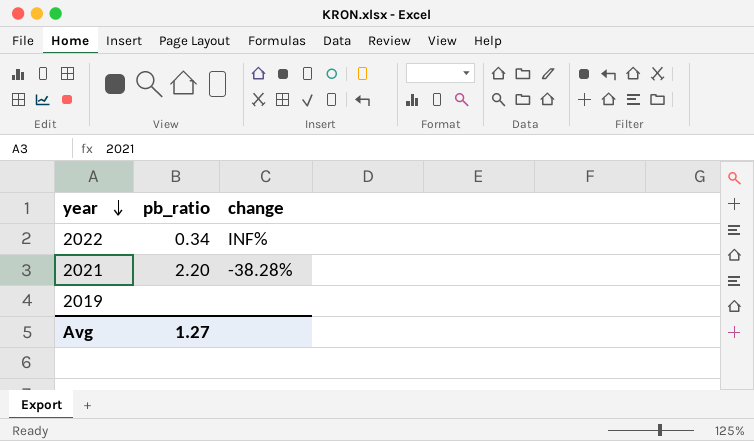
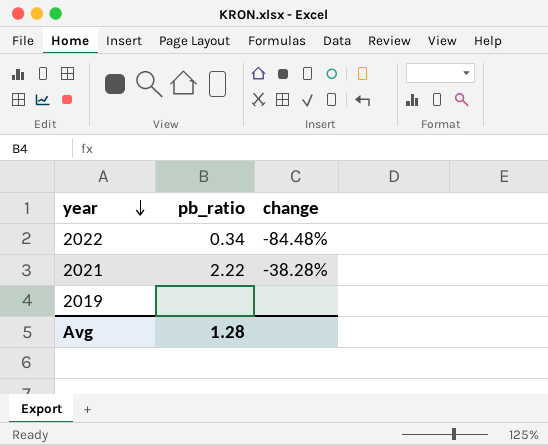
2022 | change: INF% -> -84.48%
2021 | pb_ratio: 2.20 -> 2.22
Avg | pb_ratio: 1.27 -> 1.28

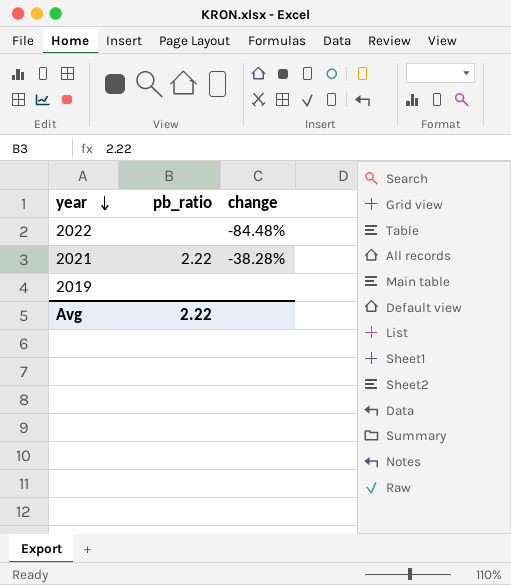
2022 | pb_ratio: 0.34 -> none
Avg | pb_ratio: 1.28 -> 2.22

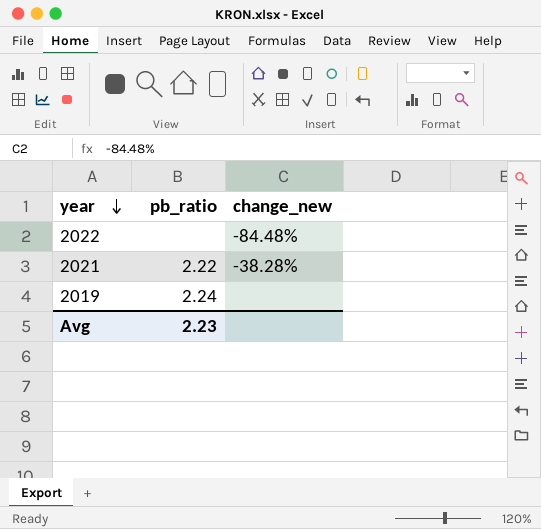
column name: change -> change_new
2019 | pb_ratio: none -> 2.24
Avg | pb_ratio: 2.22 -> 2.23

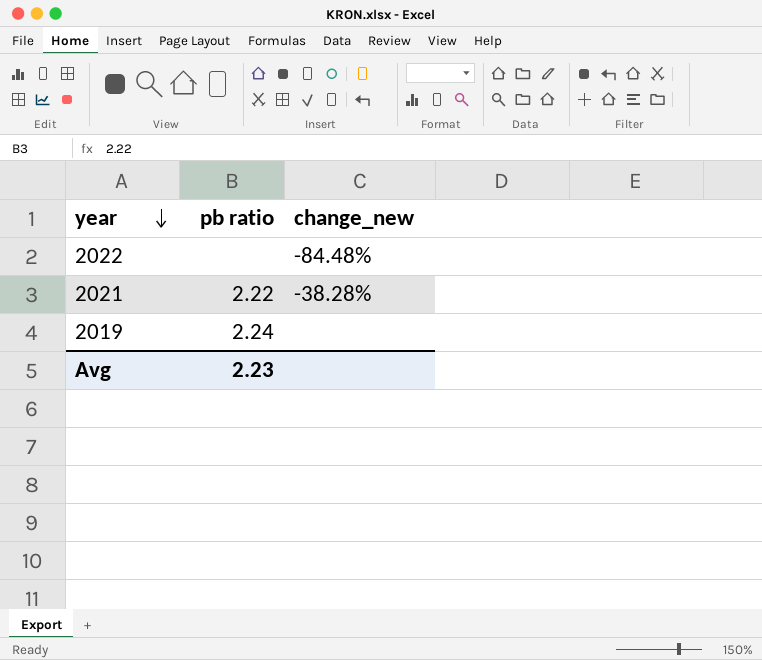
column name: pb_ratio -> pb ratio

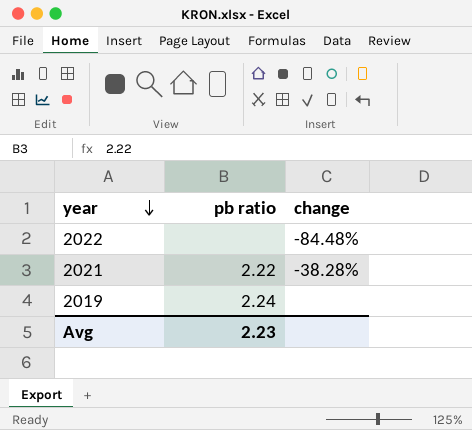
column name: change_new -> change

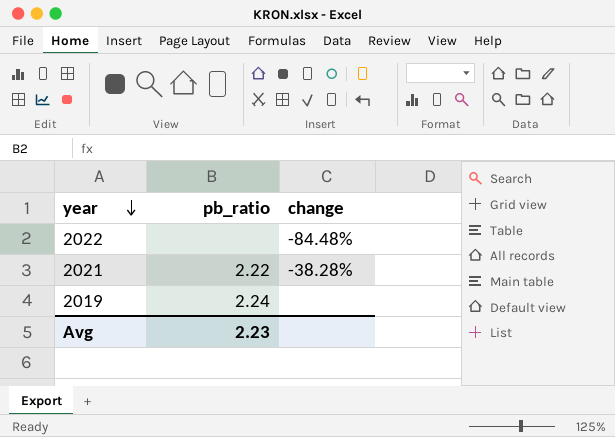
column name: pb ratio -> pb_ratio

